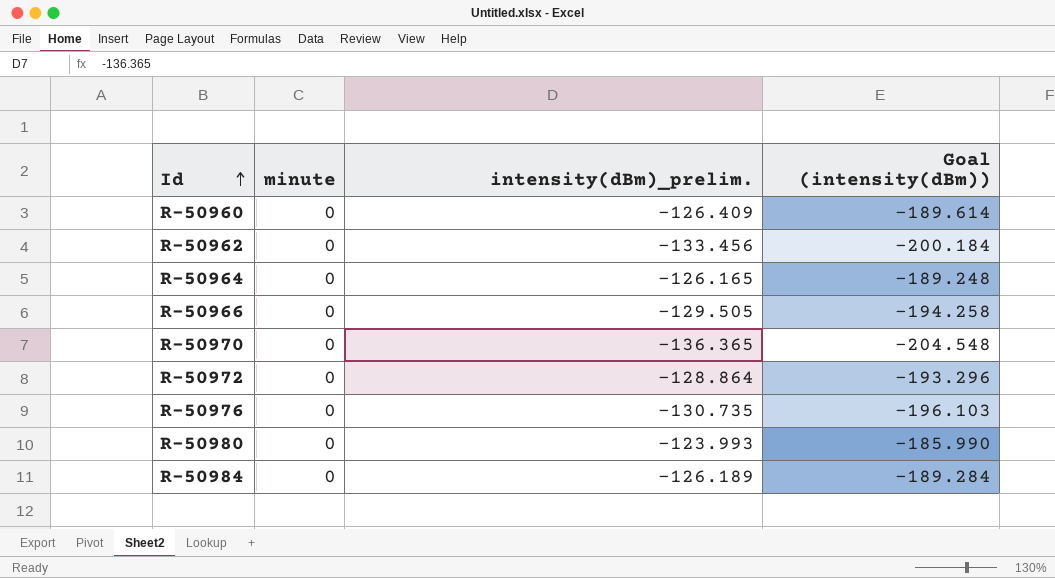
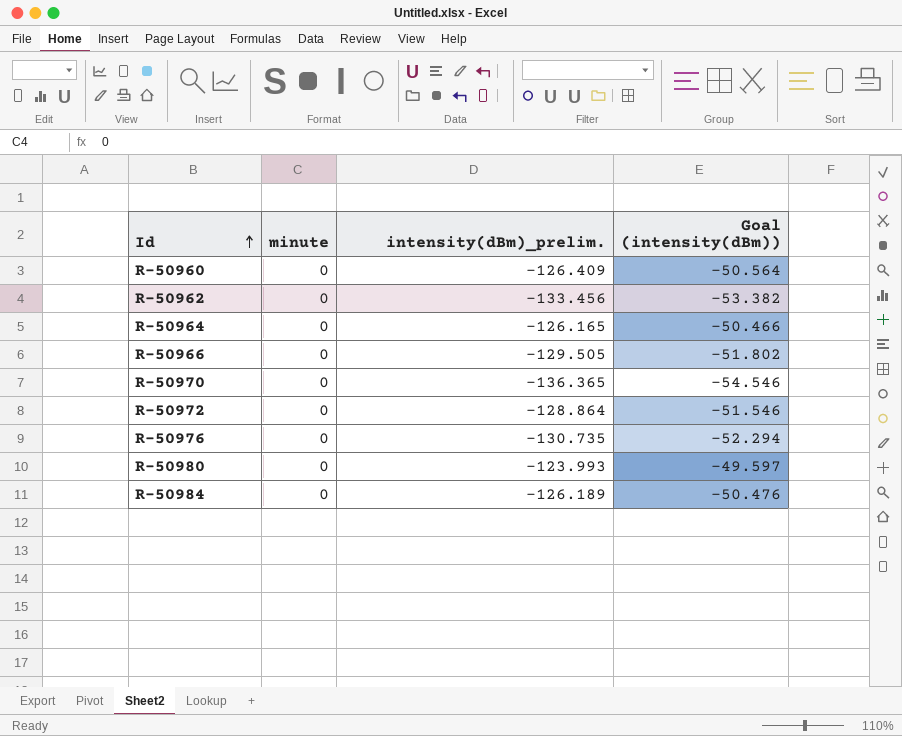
column Goal (intensity(dBm)) | formula: [intensity(dBm)_prelim.] * 1.5 -> [intensity(dBm)_prelim.] * 0.4

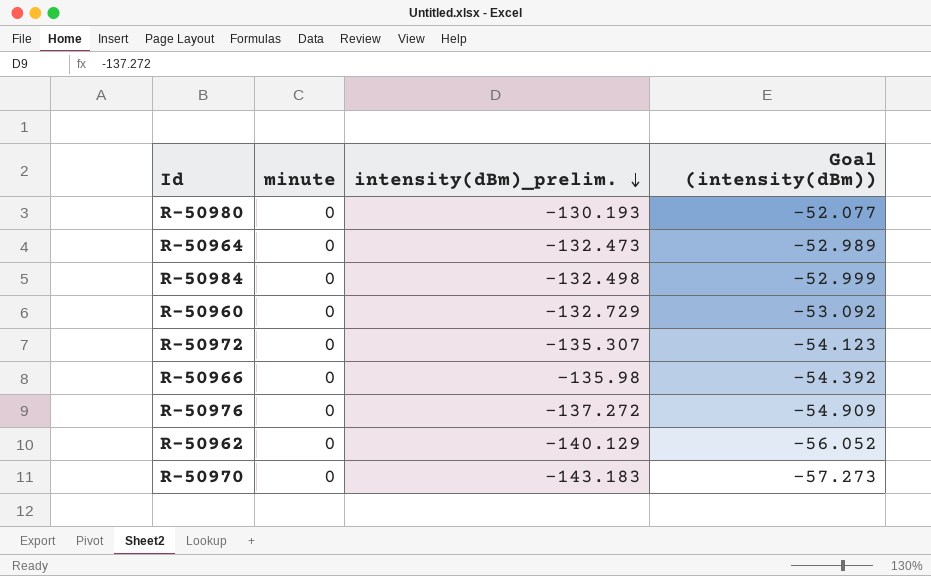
row order: Id ascending -> intensity(dBm)_prelim. descending
R-50980 | intensity(dBm)_prelim.: -123.993 -> -130.193
R-50980 | Goal (intensity(dBm)): -49.597 -> -52.077
R-50964 | intensity(dBm)_prelim.: -126.165 -> -132.473
R-50964 | Goal (intensity(dBm)): -50.466 -> -52.989
R-50984 | intensity(dBm)_prelim.: -126.189 -> -132.498
R-50984 | Goal (intensity(dBm)): -50.476 -> -52.999
R-50960 | intensity(dBm)_prelim.: -126.409 -> -132.729
R-50960 | Goal (intensity(dBm)): -50.564 -> -53.092
R-50972 | intensity(dBm)_prelim.: -128.864 -> -135.307
R-50972 | Goal (intensity(dBm)): -51.546 -> -54.123
R-50966 | intensity(dBm)_prelim.: -129.505 -> -135.98
R-50966 | Goal (intensity(dBm)): -51.802 -> -54.392
R-50976 | intensity(dBm)_prelim.: -130.735 -> -137.272
R-50976 | Goal (intensity(dBm)): -52.294 -> -54.909
R-50962 | intensity(dBm)_prelim.: -133.456 -> -140.129
R-50962 | Goal (intensity(dBm)): -53.382 -> -56.052
R-50970 | intensity(dBm)_prelim.: -136.365 -> -143.183
R-50970 | Goal (intensity(dBm)): -54.546 -> -57.273

